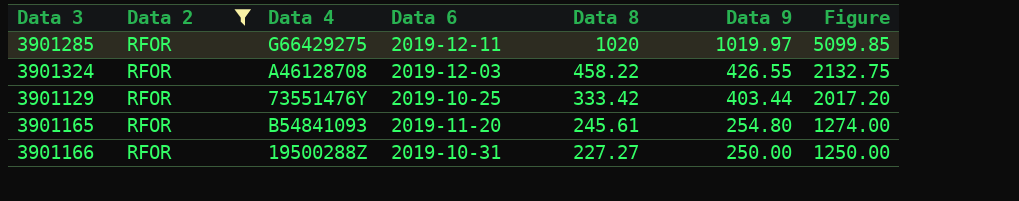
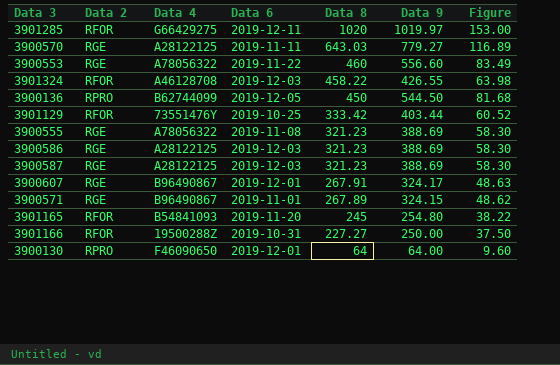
filter: Data 2 = RFOR -> none
column Figure | formula: [Data 9] * 5 -> [Data 9] * 0.15
3901165 | Data 8: 245.61 -> 245

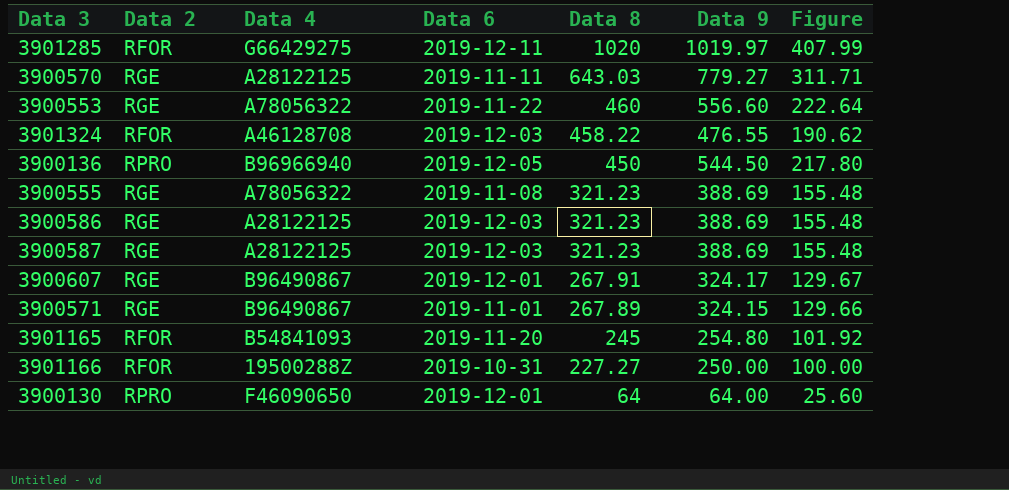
column Figure | formula: [Data 9] * 0.15 -> [Data 9] * 0.4
row 3901129: RFOR | 73551476Y | 2019-10-25 | 333.42 | 403.44 | 60.52 -> none
3901324 | Data 9: 426.55 -> 476.55
3900136 | Data 4: B62744099 -> B96966940

